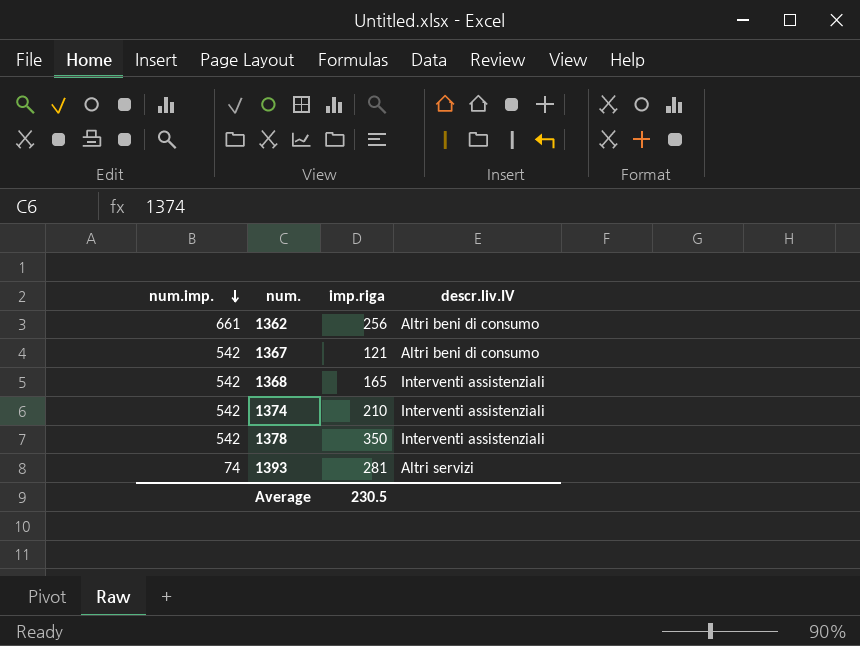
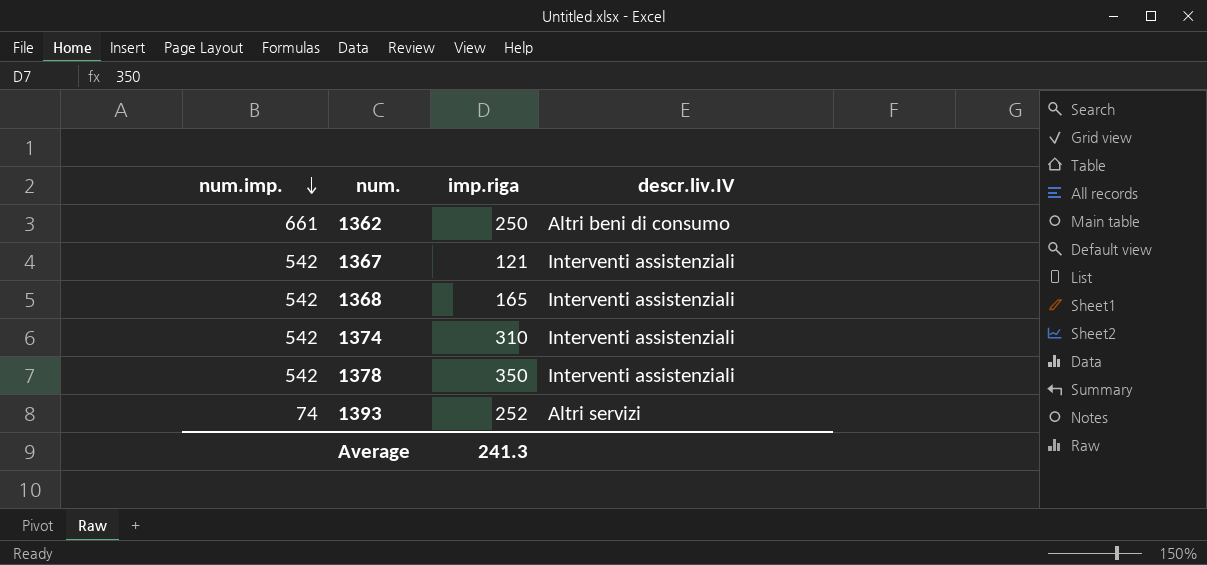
1362 | imp.riga: 256 -> 250
1367 | descr.liv.IV: Altri beni di consumo -> Interventi assistenziali
1374 | imp.riga: 210 -> 310
1393 | imp.riga: 281 -> 252
Average | imp.riga: 230.5 -> 241.3

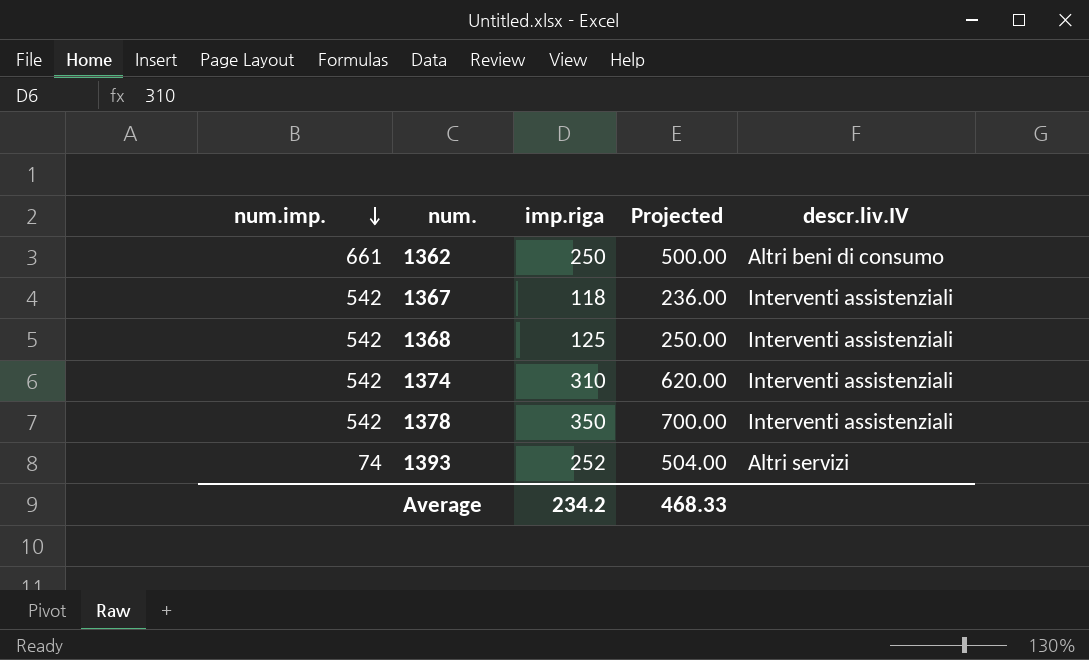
column Projected | formula: none -> [imp.riga] * 2
1367 | imp.riga: 121 -> 118
1368 | imp.riga: 165 -> 125
Average | imp.riga: 241.3 -> 234.2

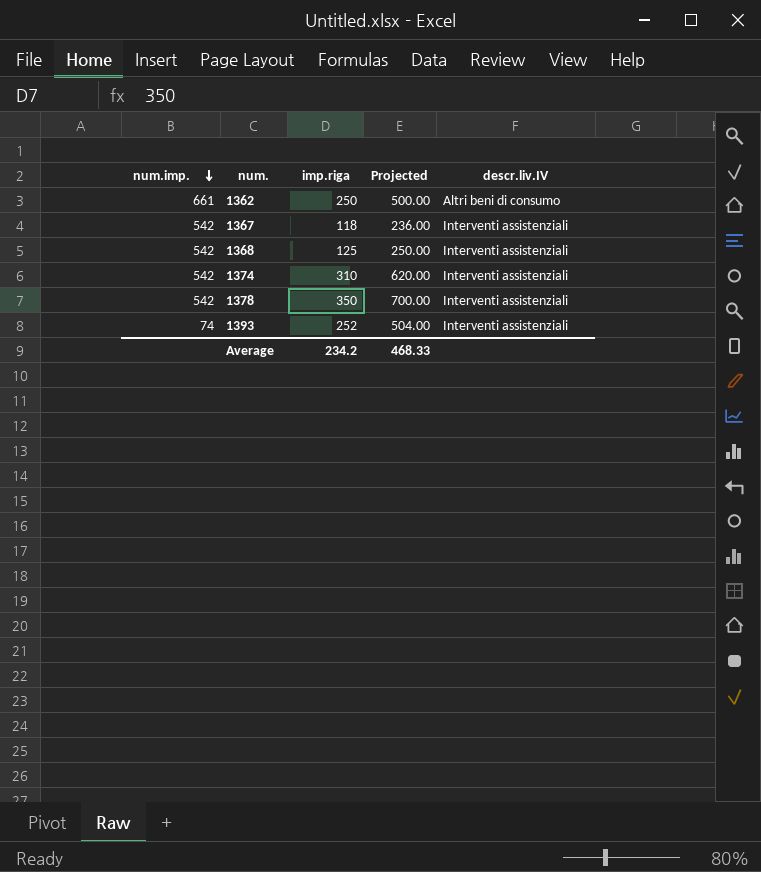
1393 | descr.liv.IV: Altri servizi -> Interventi assistenziali

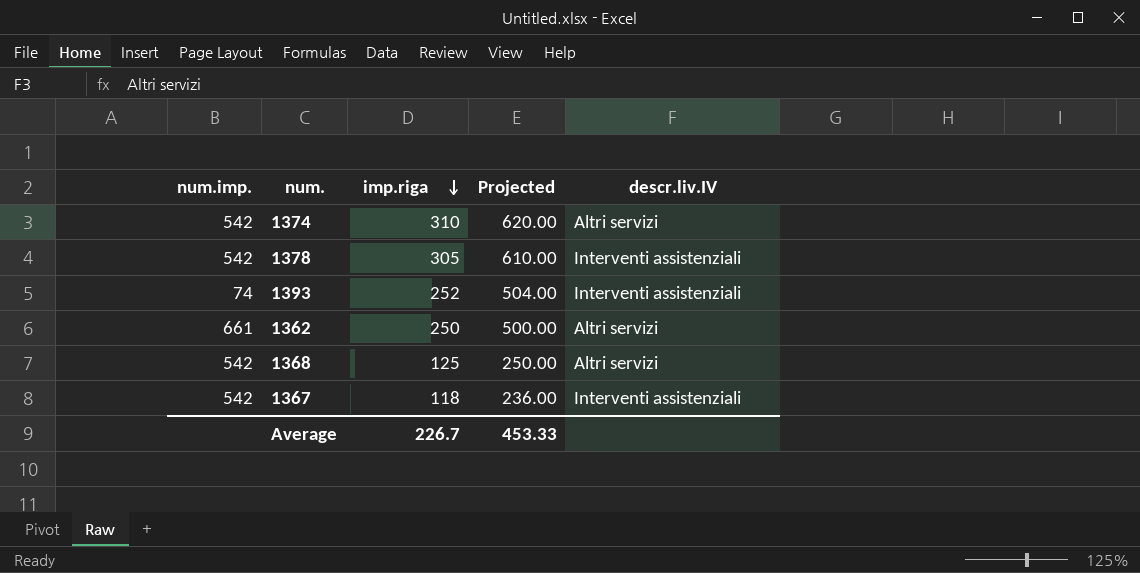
row order: num.imp. descending -> imp.riga descending
1374 | descr.liv.IV: Interventi assistenziali -> Altri servizi
1378 | imp.riga: 350 -> 305
1378 | Projected: 700.00 -> 610.00
1362 | descr.liv.IV: Altri beni di consumo -> Altri servizi
1368 | descr.liv.IV: Interventi assistenziali -> Altri servizi
Average | imp.riga: 234.2 -> 226.7
Average | Projected: 468.33 -> 453.33

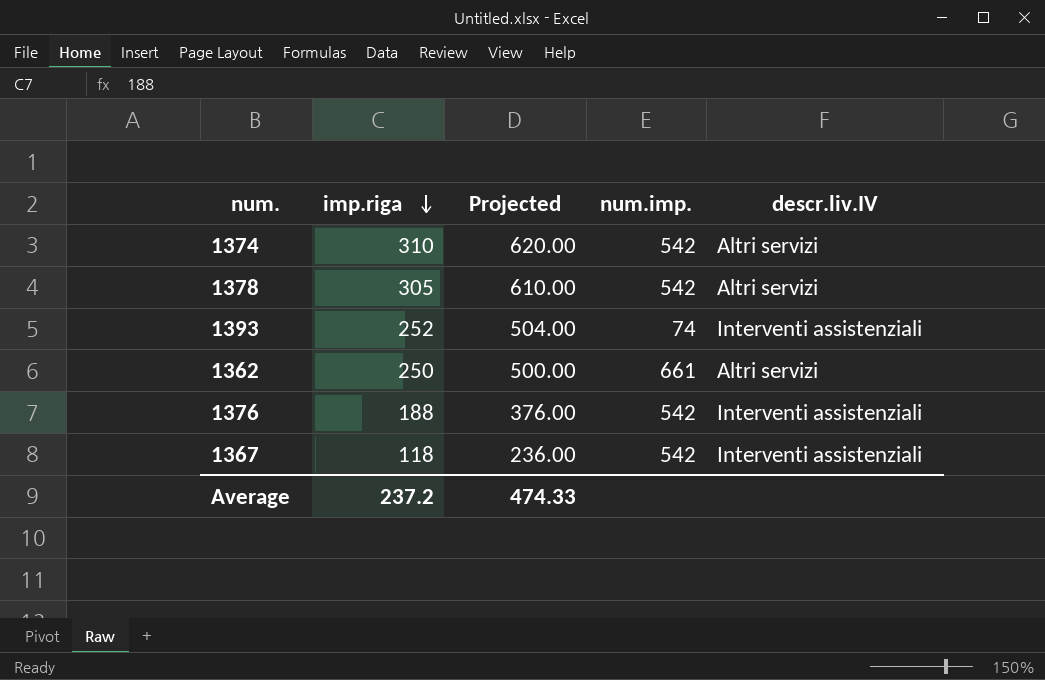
column num.imp. | position: 1 -> 4
row 1368: 542 | 125 | 250.00 | Altri servizi -> none
1378 | descr.liv.IV: Interventi assistenziali -> Altri servizi
row 1376: none -> 188 | 376.00 | 542 | Interventi assistenziali
Average | imp.riga: 226.7 -> 237.2
Average | Projected: 453.33 -> 474.33

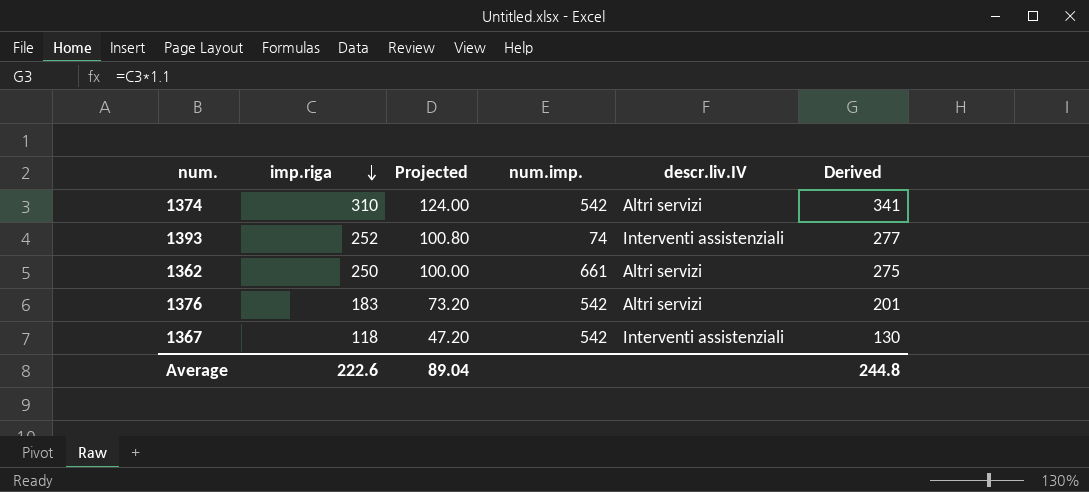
column Projected | formula: [imp.riga] * 2 -> [imp.riga] * 0.4
column Derived | formula: none -> [imp.riga] * 1.1
row 1378: 305 | 610.00 | 542 | Altri servizi -> none
1376 | imp.riga: 188 -> 183
1376 | descr.liv.IV: Interventi assistenziali -> Altri servizi
Average | imp.riga: 237.2 -> 222.6
Average | Projected: 474.33 -> 89.04

